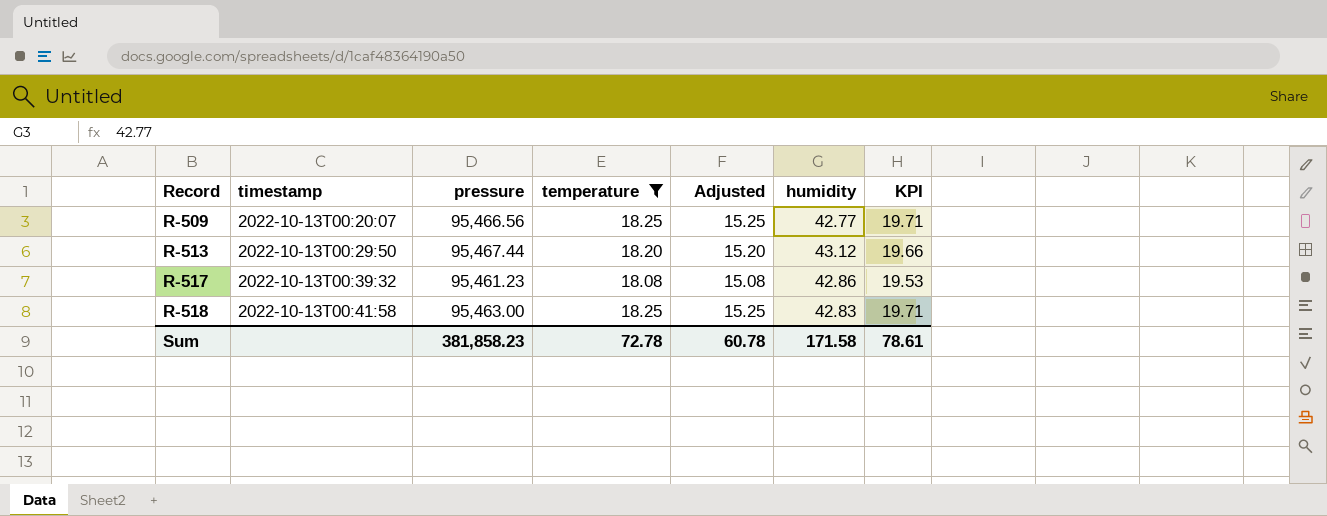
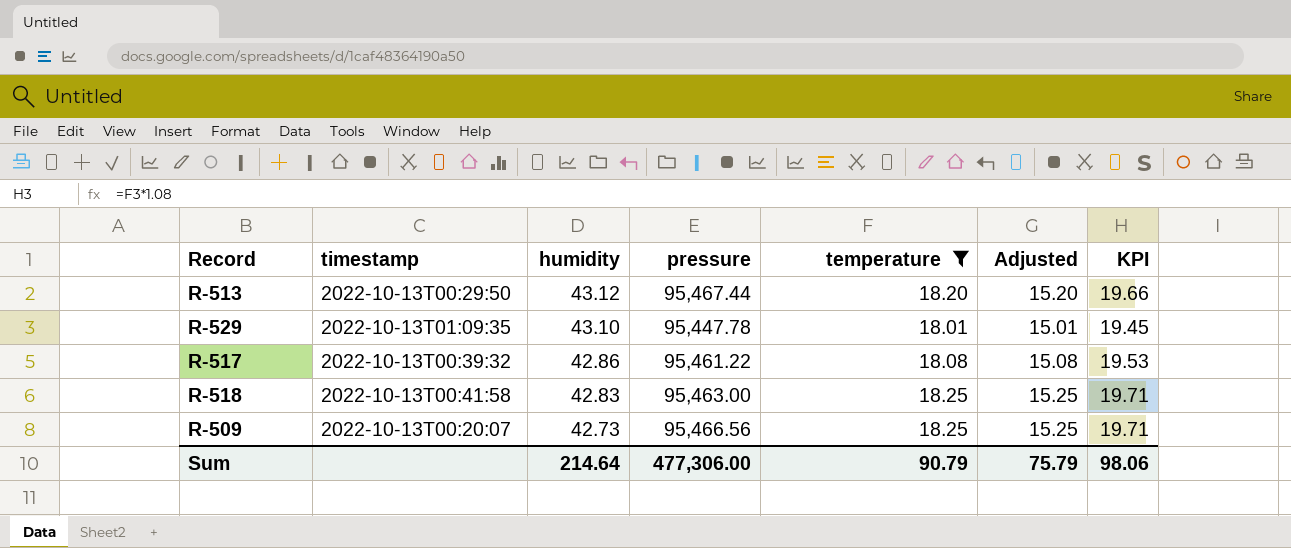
row order: Record ascending -> humidity descending
column humidity | position: 6 -> 3
row R-529: none -> 2022-10-13T01:09:35 | 43.10 | 95,447.78 | 18.01 | 15.01 | 19.45
R-517 | pressure: 95,461.23 -> 95,461.22
R-509 | humidity: 42.77 -> 42.73
Sum | humidity: 171.58 -> 214.64
Sum | pressure: 381,858.23 -> 477,306.00
Sum | temperature: 72.78 -> 90.79
Sum | Adjusted: 60.78 -> 75.79
Sum | KPI: 78.61 -> 98.06

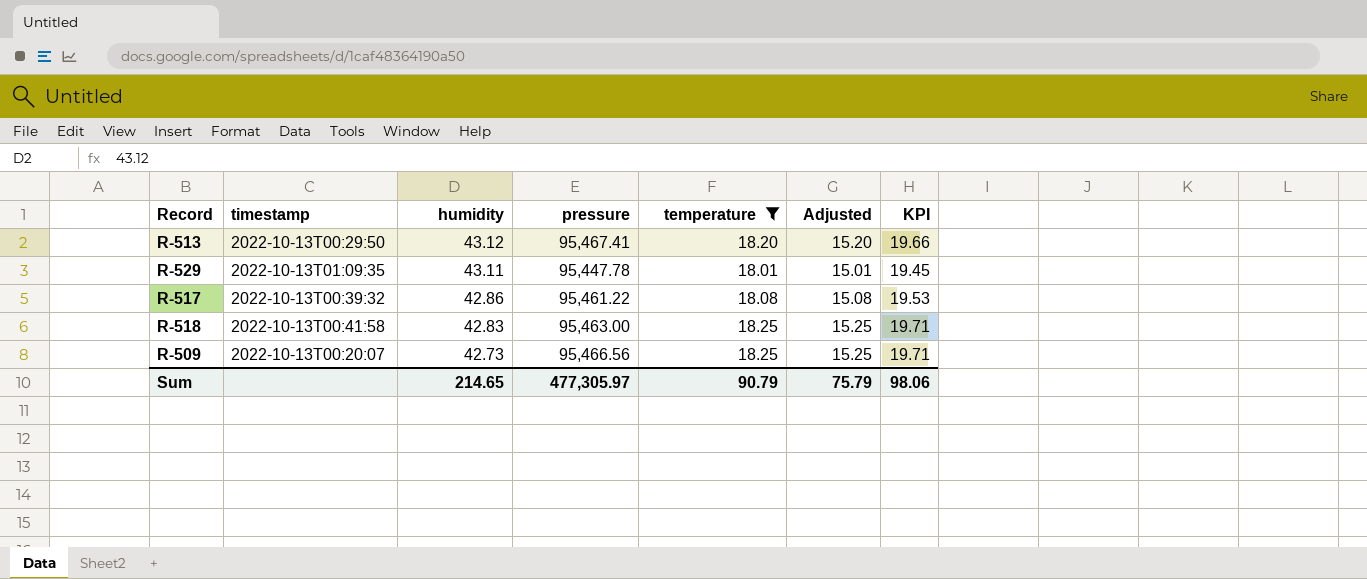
R-513 | pressure: 95,467.44 -> 95,467.41
R-529 | humidity: 43.10 -> 43.11
Sum | humidity: 214.64 -> 214.65
Sum | pressure: 477,306.00 -> 477,305.97

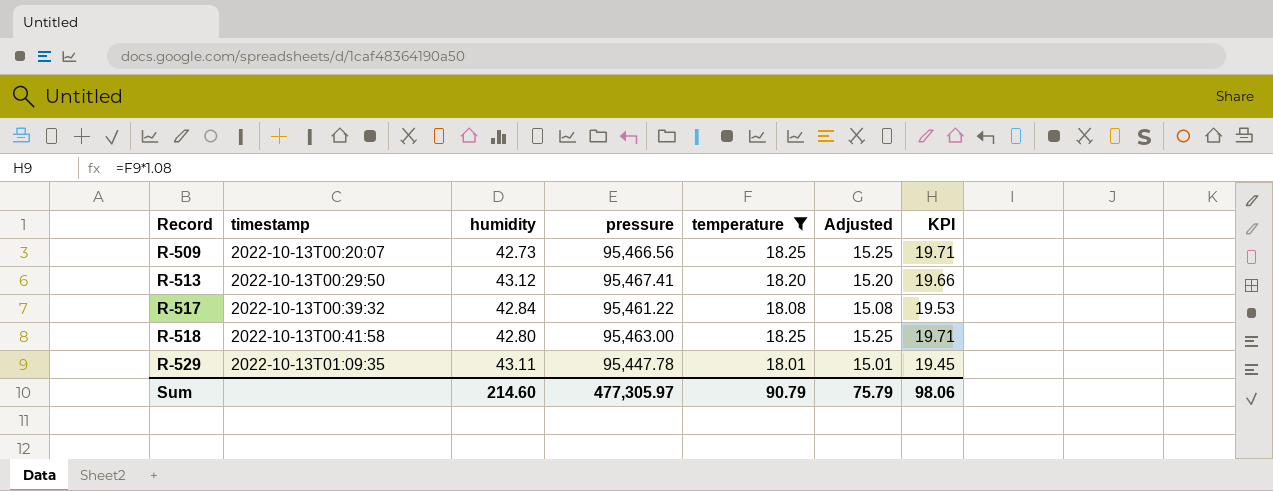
row order: humidity descending -> Record ascending
R-517 | humidity: 42.86 -> 42.84
R-518 | humidity: 42.83 -> 42.80
Sum | humidity: 214.65 -> 214.60

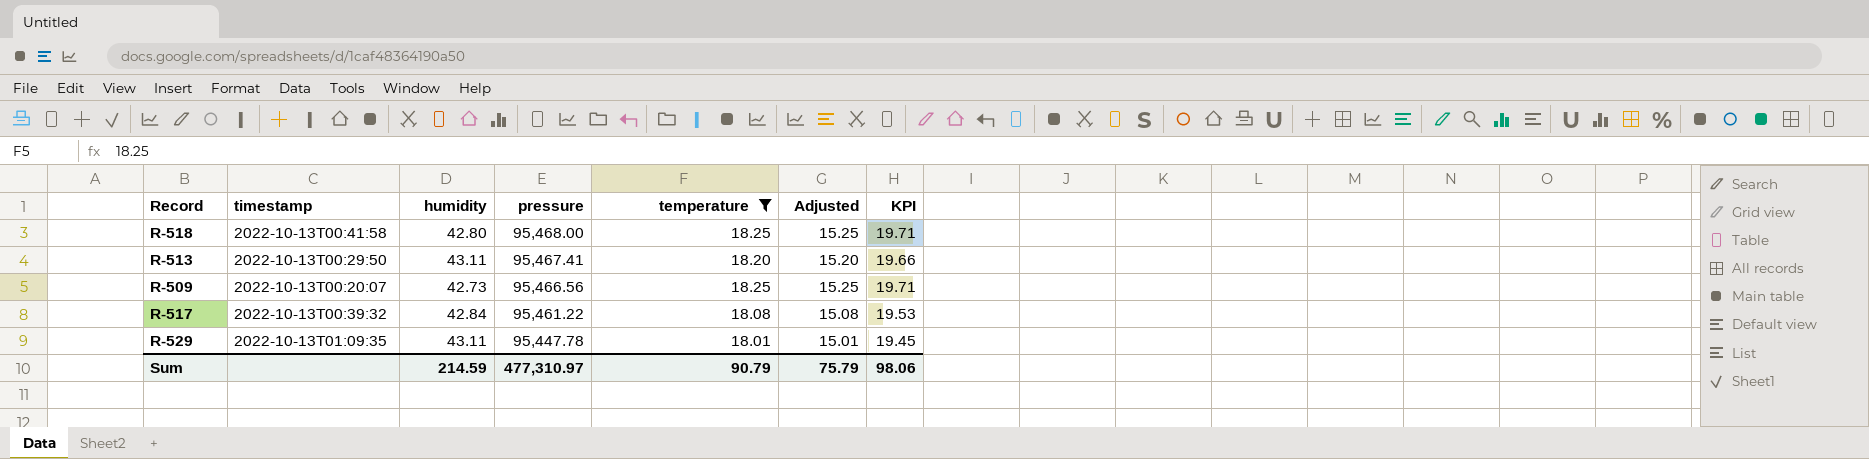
row order: Record ascending -> pressure descending
R-518 | pressure: 95,463.00 -> 95,468.00
R-513 | humidity: 43.12 -> 43.11
Sum | humidity: 214.60 -> 214.59
Sum | pressure: 477,305.97 -> 477,310.97

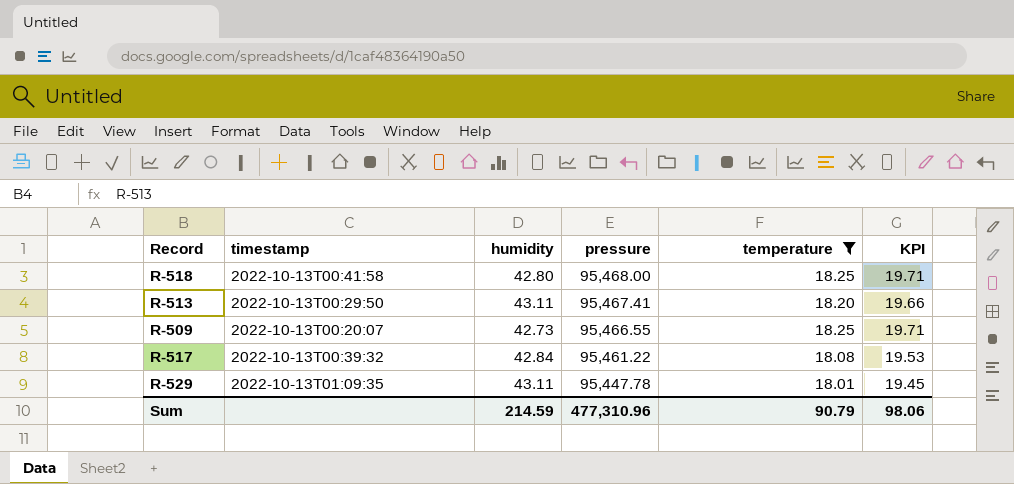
column Adjusted | formula: [temperature] - 3 -> none
R-509 | pressure: 95,466.56 -> 95,466.55
Sum | pressure: 477,310.97 -> 477,310.96

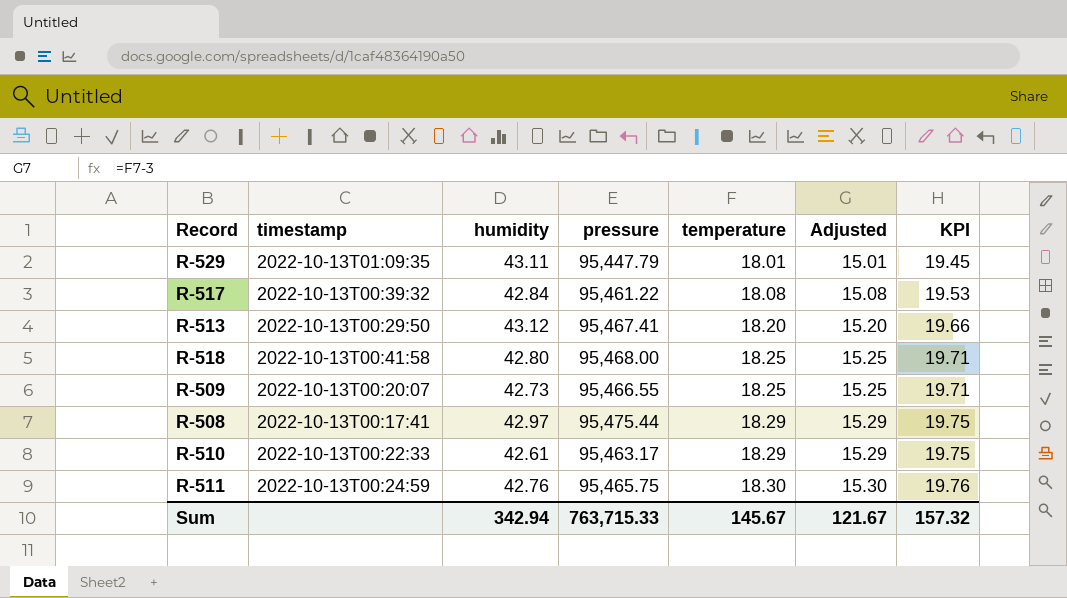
filter: temperature <= 18.25 -> none
row order: pressure descending -> temperature ascending
column Adjusted | formula: none -> [temperature] - 3
R-529 | pressure: 95,447.78 -> 95,447.79
R-513 | humidity: 43.11 -> 43.12
Sum | humidity: 214.59 -> 342.94
Sum | pressure: 477,310.96 -> 763,715.33
Sum | temperature: 90.79 -> 145.67
Sum | KPI: 98.06 -> 157.32

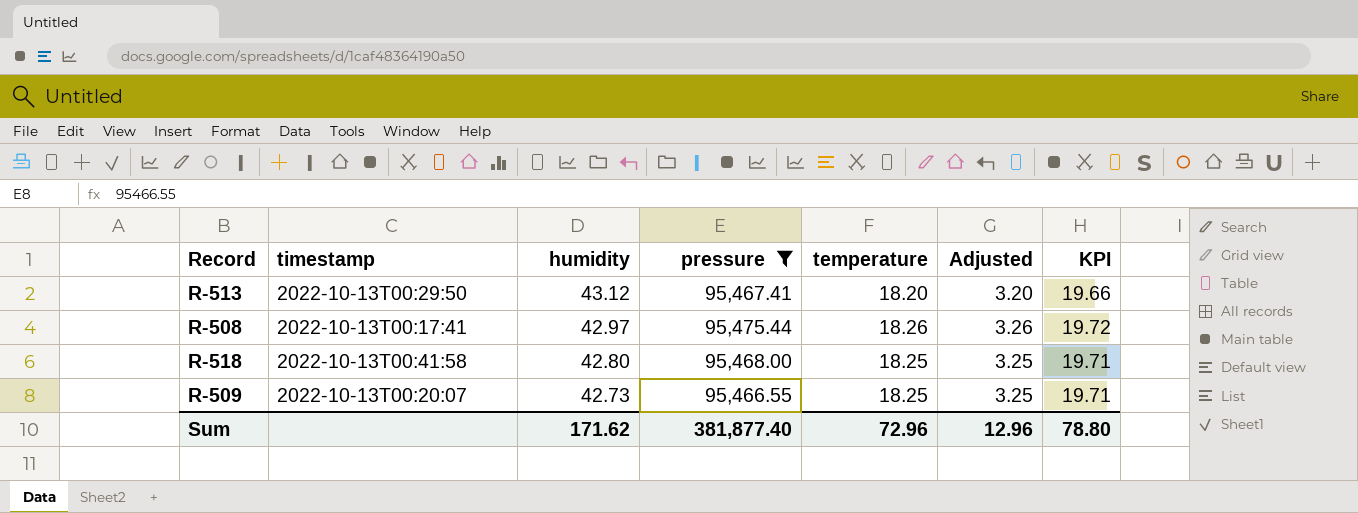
filter: none -> pressure >= 95,466.55
row order: temperature ascending -> humidity descending
column Adjusted | formula: [temperature] - 3 -> [temperature] - 15
R-508 | temperature: 18.29 -> 18.26
R-508 | KPI: 19.75 -> 19.72
Sum | humidity: 342.94 -> 171.62
Sum | pressure: 763,715.33 -> 381,877.40
Sum | temperature: 145.67 -> 72.96
Sum | Adjusted: 121.67 -> 12.96
Sum | KPI: 157.32 -> 78.80

